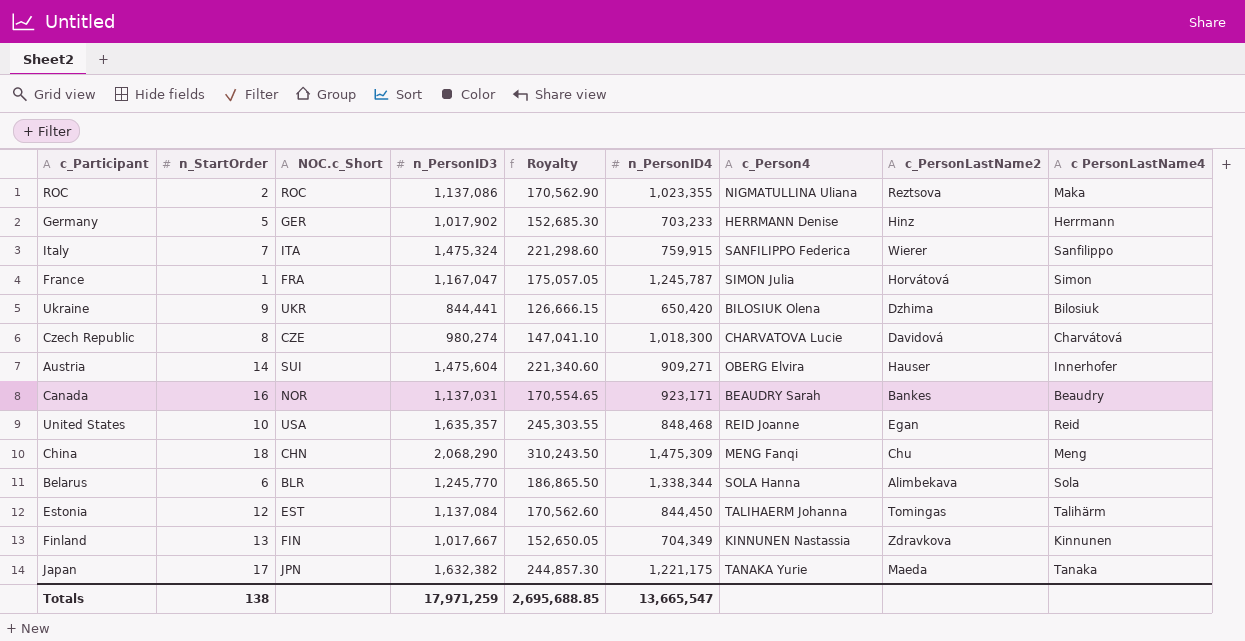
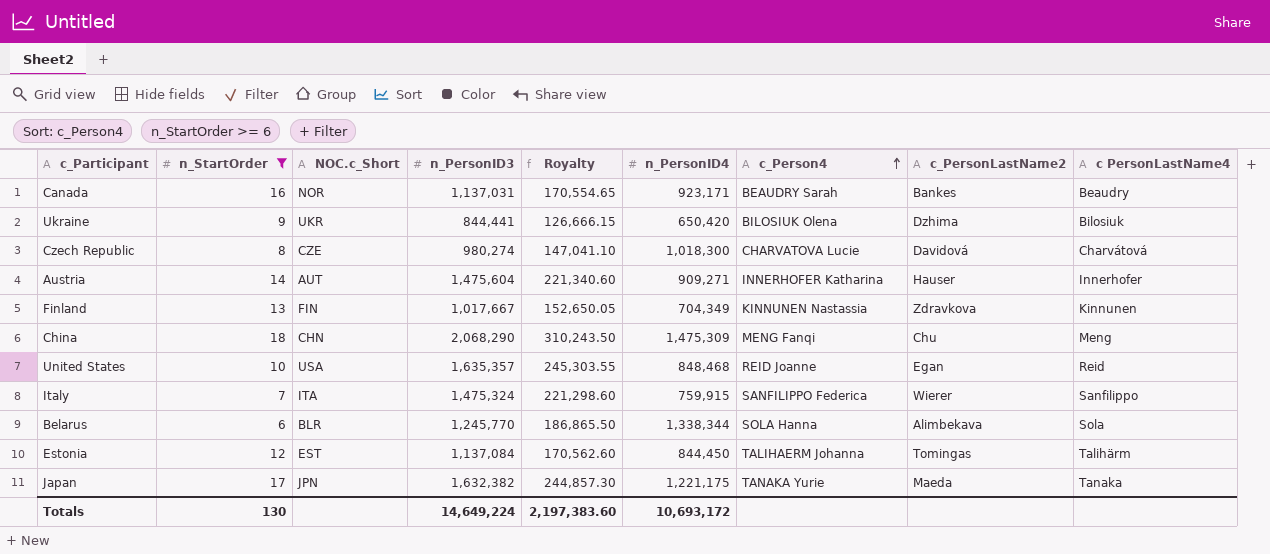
filter: none -> n_StartOrder >= 6
row order: none -> c_Person4 ascending
Austria | NOC.c_Short: SUI -> AUT
Austria | c_Person4: OBERG Elvira -> INNERHOFER Katharina
Totals | n_StartOrder: 138 -> 130
Totals | n_PersonID3: 17,971,259 -> 14,649,224
Totals | Royalty: 2,695,688.85 -> 2,197,383.60
Totals | n_PersonID4: 13,665,547 -> 10,693,172

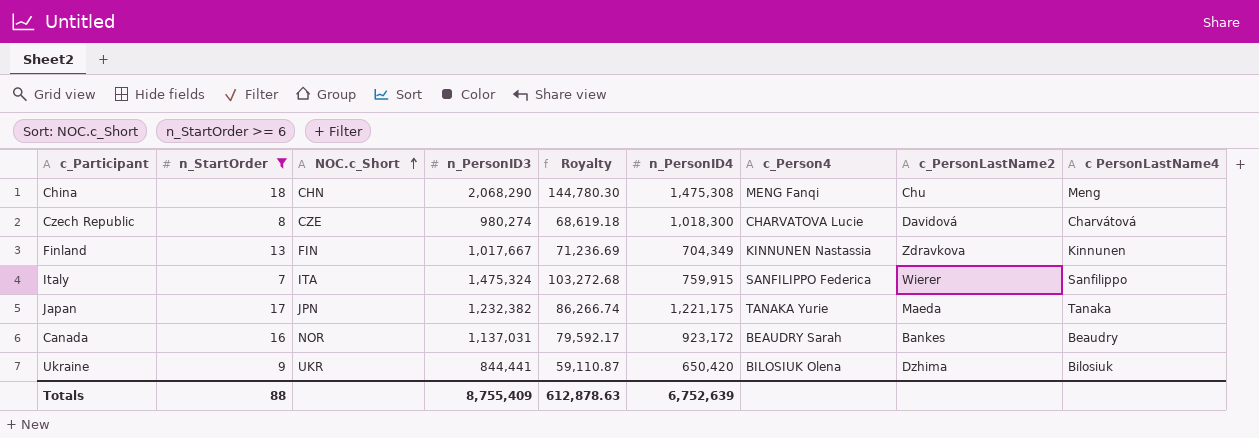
row order: c_Person4 ascending -> NOC.c_Short ascending
column Royalty | formula: [n_PersonID3] * 0.15 -> [n_PersonID3] * 0.07
row Austria: 14 | AUT | 1,475,604 | 221,340.60 | 909,271 | INNERHOFER Katharina | Hauser | Innerhofer -> none
row United States: 10 | USA | 1,635,357 | 245,303.55 | 848,468 | REID Joanne | Egan | Reid -> none
row Belarus: 6 | BLR | 1,245,770 | 186,865.50 | 1,338,344 | SOLA Hanna | Alimbekava | Sola -> none
row Estonia: 12 | EST | 1,137,084 | 170,562.60 | 844,450 | TALIHAERM Johanna | Tomingas | Talihärm -> none
China | n_PersonID4: 1,475,309 -> 1,475,308
Japan | n_PersonID3: 1,632,382 -> 1,232,382
Canada | n_PersonID4: 923,171 -> 923,172
Totals | n_StartOrder: 130 -> 88
Totals | n_PersonID3: 14,649,224 -> 8,755,409
Totals | Royalty: 2,197,383.60 -> 612,878.63
Totals | n_PersonID4: 10,693,172 -> 6,752,639

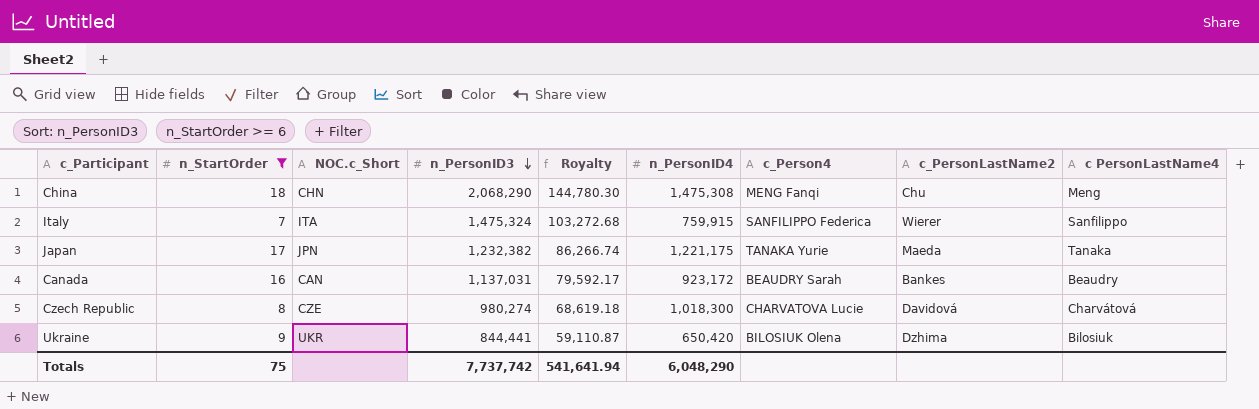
row order: NOC.c_Short ascending -> n_PersonID3 descending
row Finland: 13 | FIN | 1,017,667 | 71,236.69 | 704,349 | KINNUNEN Nastassia | Zdravkova | Kinnunen -> none
Canada | NOC.c_Short: NOR -> CAN
Totals | n_StartOrder: 88 -> 75
Totals | n_PersonID3: 8,755,409 -> 7,737,742
Totals | Royalty: 612,878.63 -> 541,641.94
Totals | n_PersonID4: 6,752,639 -> 6,048,290

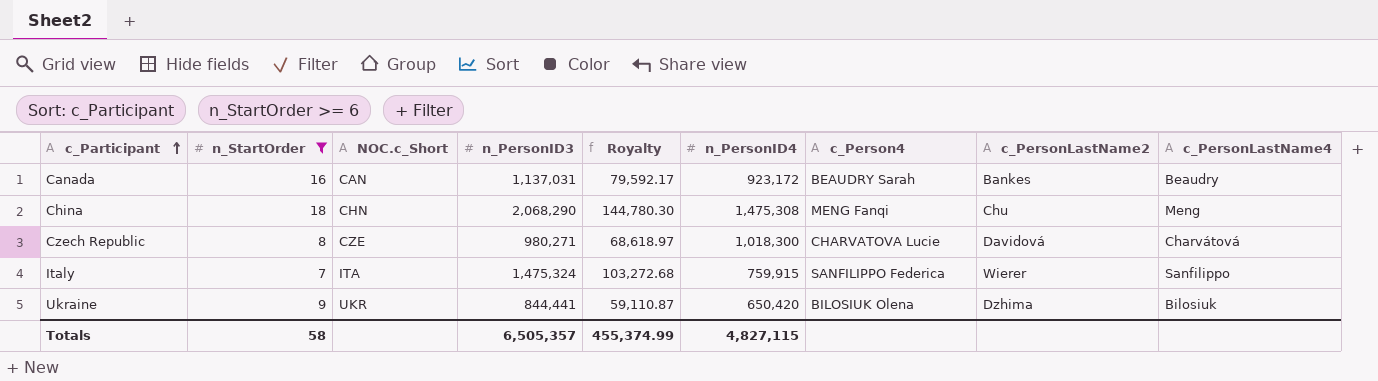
row order: n_PersonID3 descending -> c_Participant ascending
column name: c PersonLastName4 -> c_PersonLastName4
row Japan: 17 | JPN | 1,232,382 | 86,266.74 | 1,221,175 | TANAKA Yurie | Maeda | Tanaka -> none
Czech Republic | n_PersonID3: 980,274 -> 980,271
Czech Republic | Royalty: 68,619.18 -> 68,618.97
Totals | n_StartOrder: 75 -> 58
Totals | n_PersonID3: 7,737,742 -> 6,505,357
Totals | Royalty: 541,641.94 -> 455,374.99
Totals | n_PersonID4: 6,048,290 -> 4,827,115

